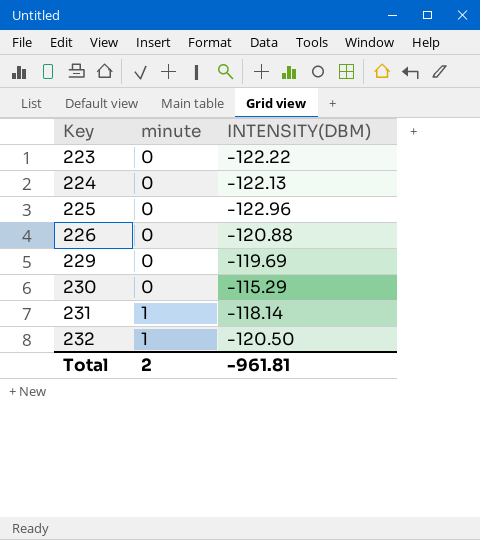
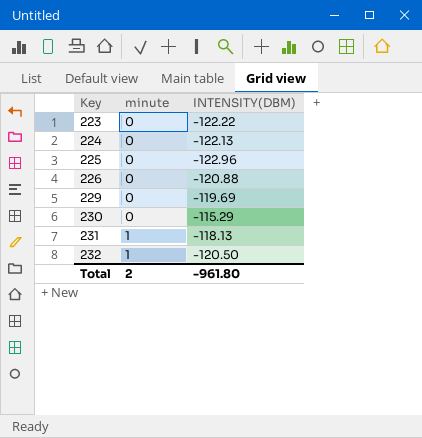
231 | INTENSITY(DBM): -118.14 -> -118.13
Total | INTENSITY(DBM): -961.81 -> -961.80

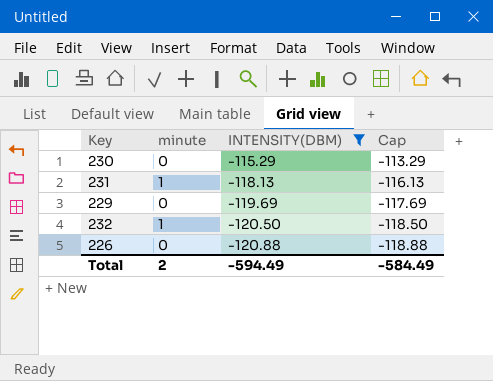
filter: none -> INTENSITY(DBM) >= -120.88
row order: Key ascending -> INTENSITY(DBM) descending
column Cap | formula: none -> [INTENSITY(DBM)] + 2
Total | INTENSITY(DBM): -961.80 -> -594.49

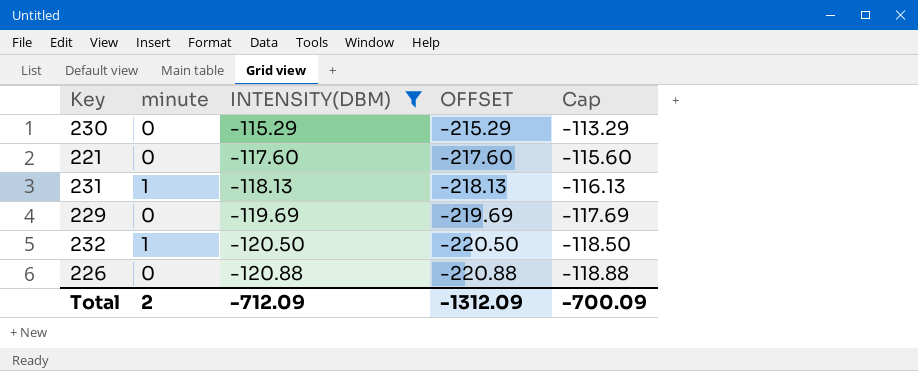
column OFFSET | formula: none -> [INTENSITY(DBM)] - 100
row 221: none -> 0 | -117.60 | -217.60 | -115.60
Total | INTENSITY(DBM): -594.49 -> -712.09
Total | Cap: -584.49 -> -700.09

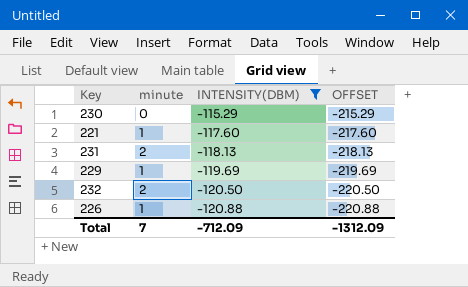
column Cap | formula: [INTENSITY(DBM)] + 2 -> none
221 | minute: 0 -> 1
231 | minute: 1 -> 2
229 | minute: 0 -> 1
232 | minute: 1 -> 2
226 | minute: 0 -> 1
Total | minute: 2 -> 7

